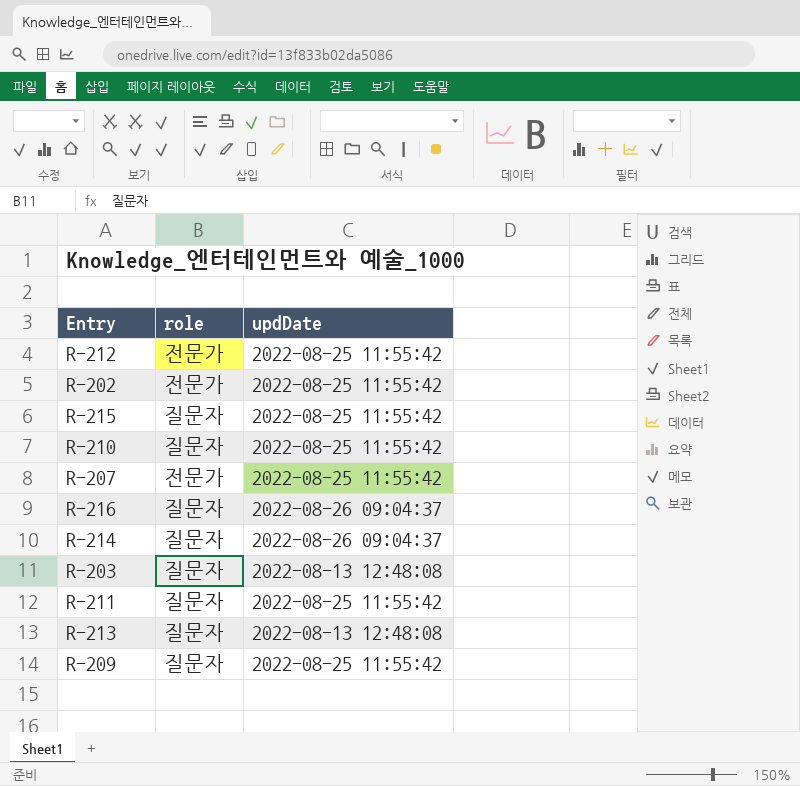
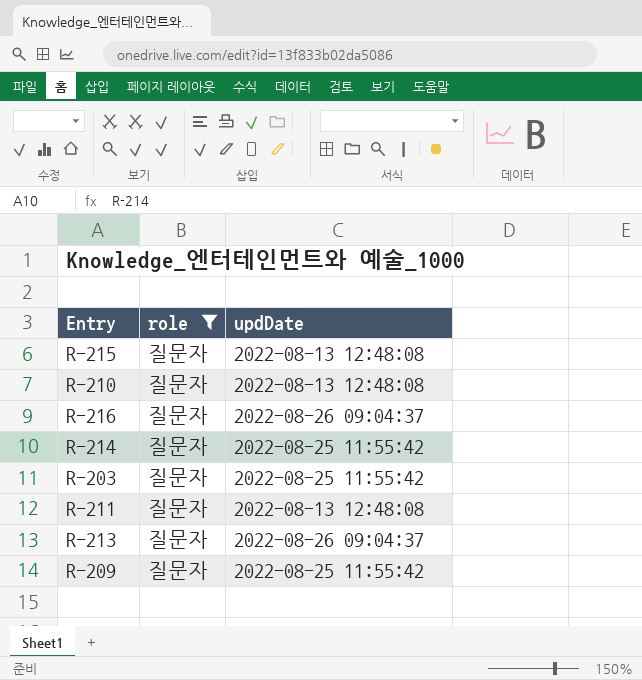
filter: none -> role = 질문자
R-215 | updDate: 2022-08-25 11:55:42 -> 2022-08-13 12:48:08
R-210 | updDate: 2022-08-25 11:55:42 -> 2022-08-13 12:48:08
R-214 | updDate: 2022-08-26 09:04:37 -> 2022-08-25 11:55:42
R-203 | updDate: 2022-08-13 12:48:08 -> 2022-08-25 11:55:42
R-211 | updDate: 2022-08-25 11:55:42 -> 2022-08-13 12:48:08
R-213 | updDate: 2022-08-13 12:48:08 -> 2022-08-26 09:04:37

